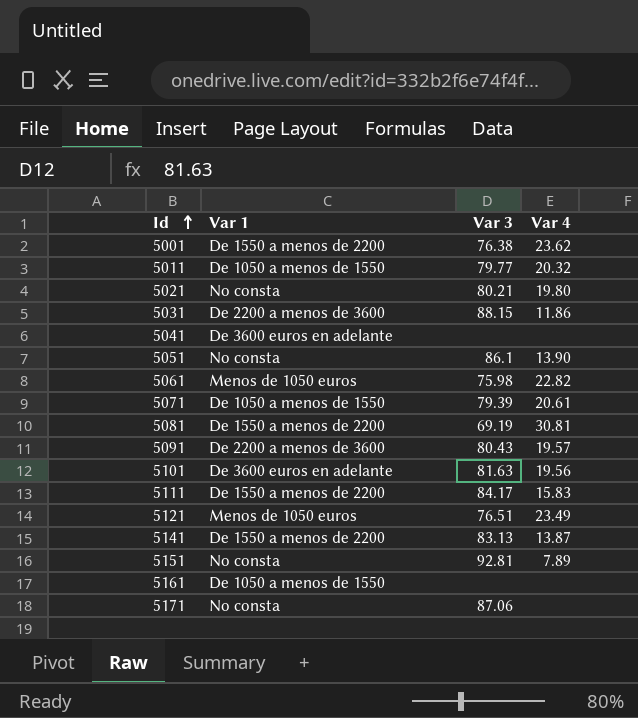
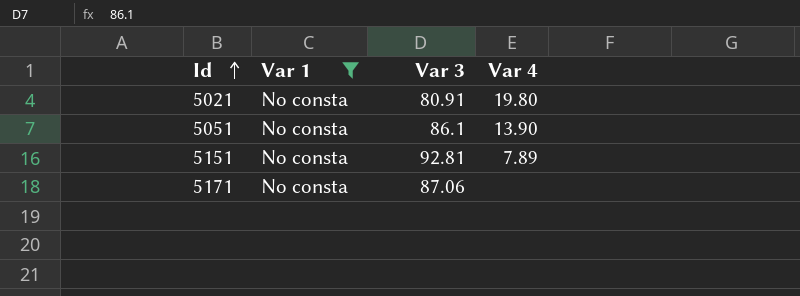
filter: none -> Var 1 = No consta
5021 | Var 3: 80.21 -> 80.91

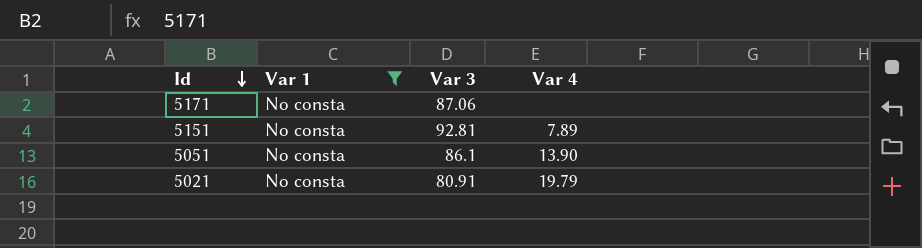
row order: Id ascending -> Id descending
5021 | Var 4: 19.80 -> 19.79

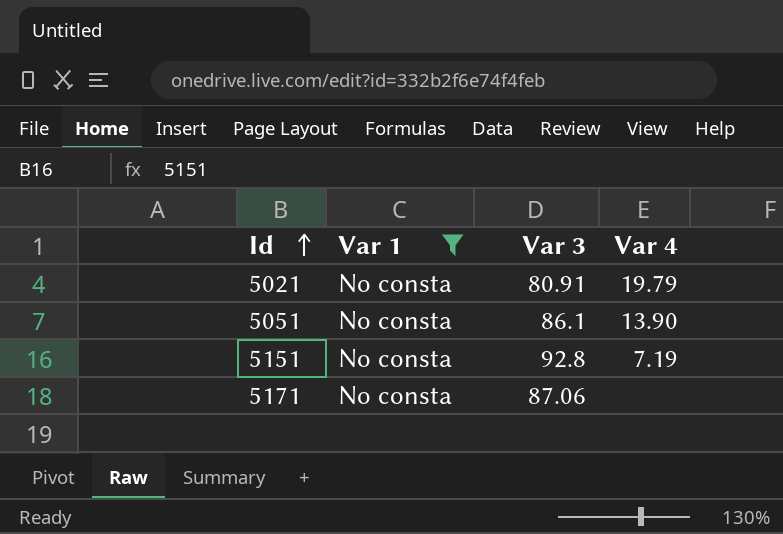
row order: Id descending -> Id ascending
5151 | Var 3: 92.81 -> 92.8
5151 | Var 4: 7.89 -> 7.19

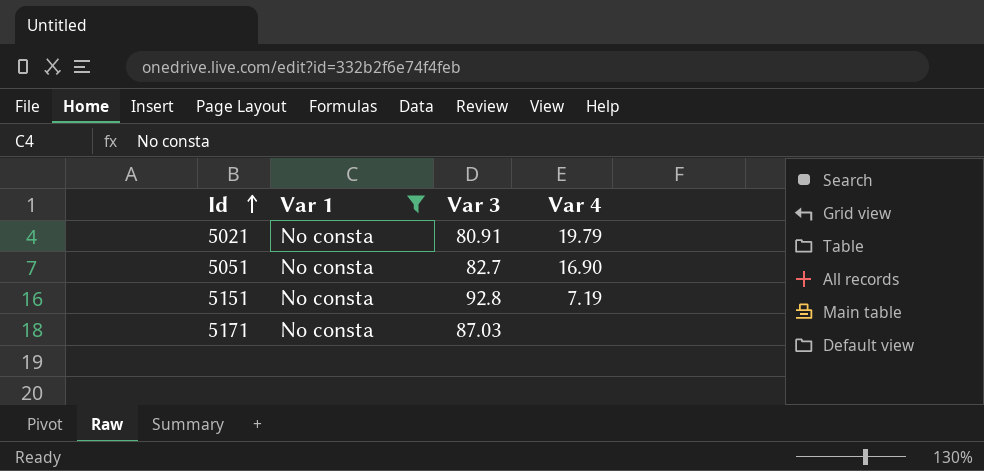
5051 | Var 3: 86.1 -> 82.7
5051 | Var 4: 13.90 -> 16.90
5171 | Var 3: 87.06 -> 87.03

